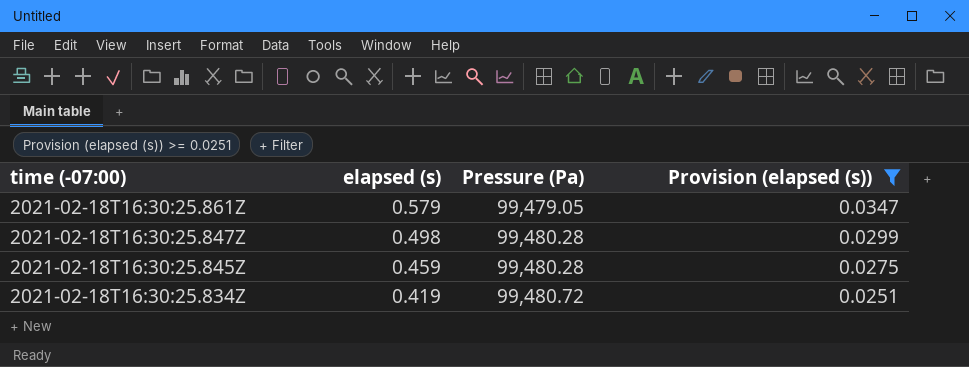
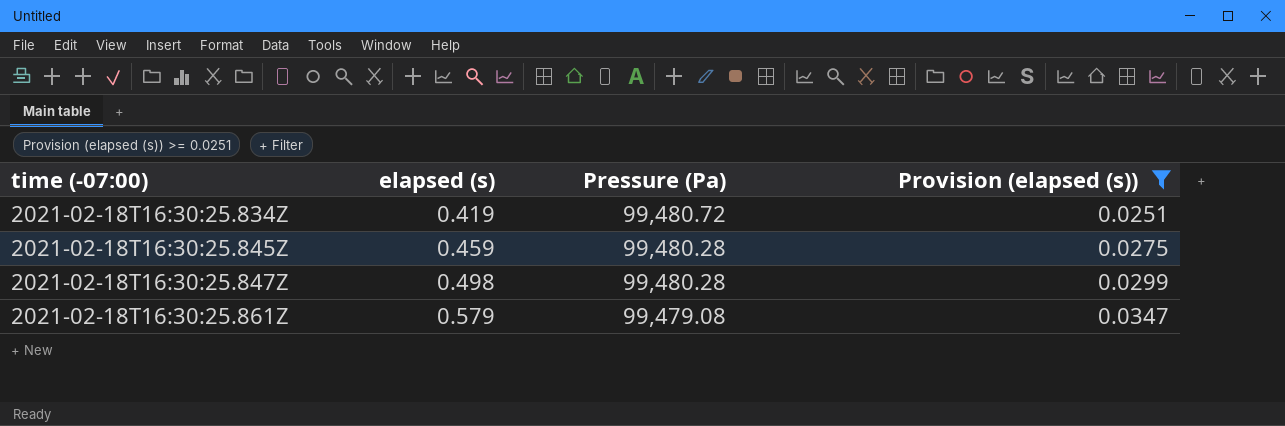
row order: time (-07:00) descending -> time (-07:00) ascending
2021-02-18T16:30:25.861Z | Pressure (Pa): 99,479.05 -> 99,479.08

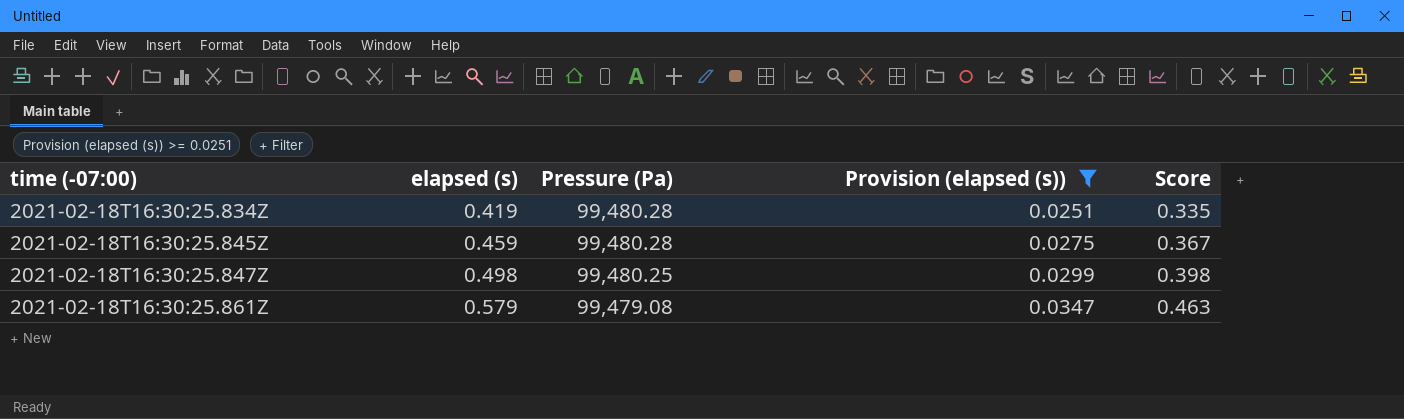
column Score | formula: none -> [elapsed (s)] * 0.8
2021-02-18T16:30:25.834Z | Pressure (Pa): 99,480.72 -> 99,480.28
2021-02-18T16:30:25.847Z | Pressure (Pa): 99,480.28 -> 99,480.25

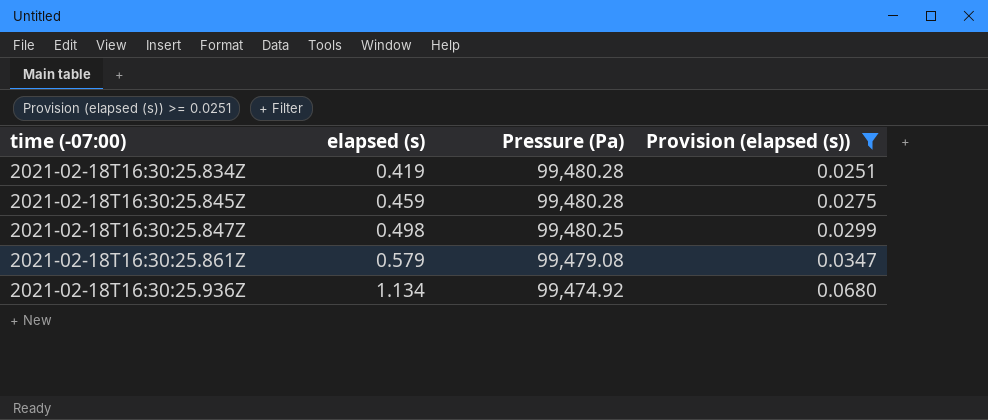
column Score | formula: [elapsed (s)] * 0.8 -> none
row 2021-02-18T16:30:25.936Z: none -> 1.134 | 99,474.92 | 0.0680

